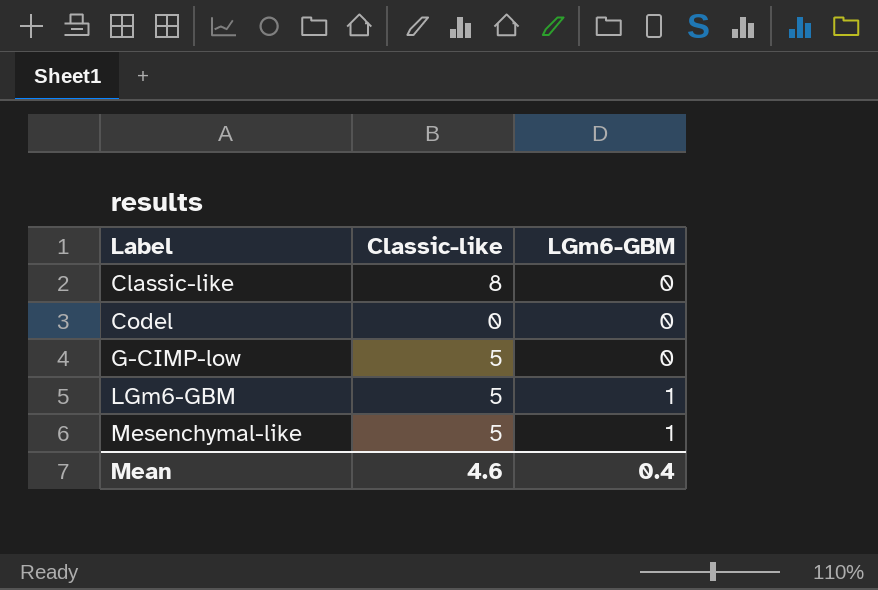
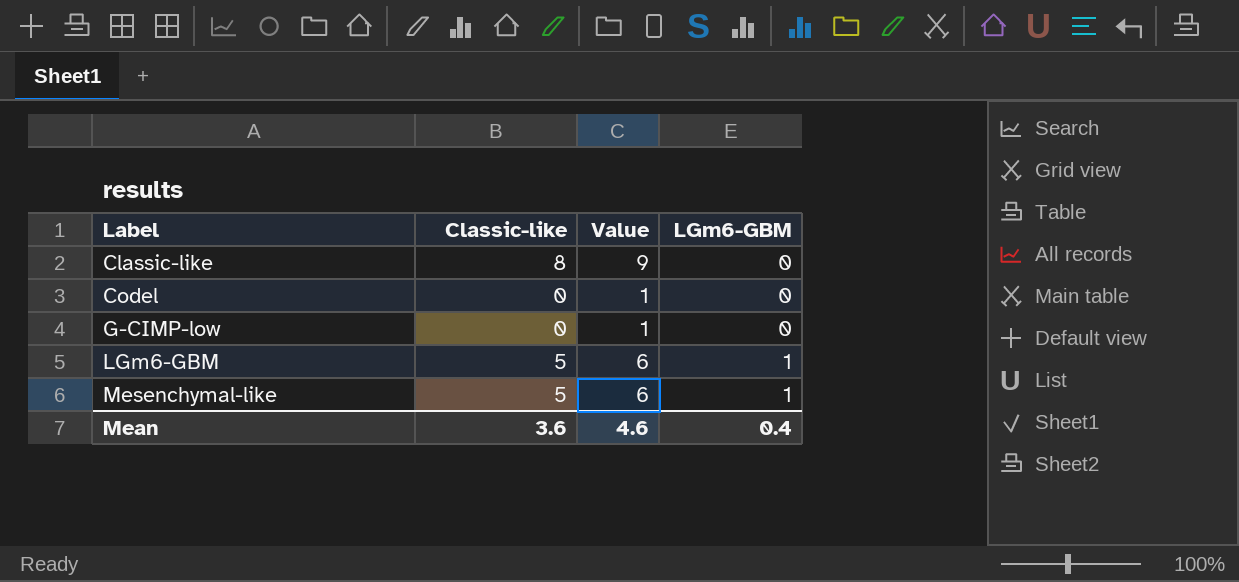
column Value | formula: none -> [Classic-like] + 1
G-CIMP-low | Classic-like: 5 -> 0
Mean | Classic-like: 4.6 -> 3.6

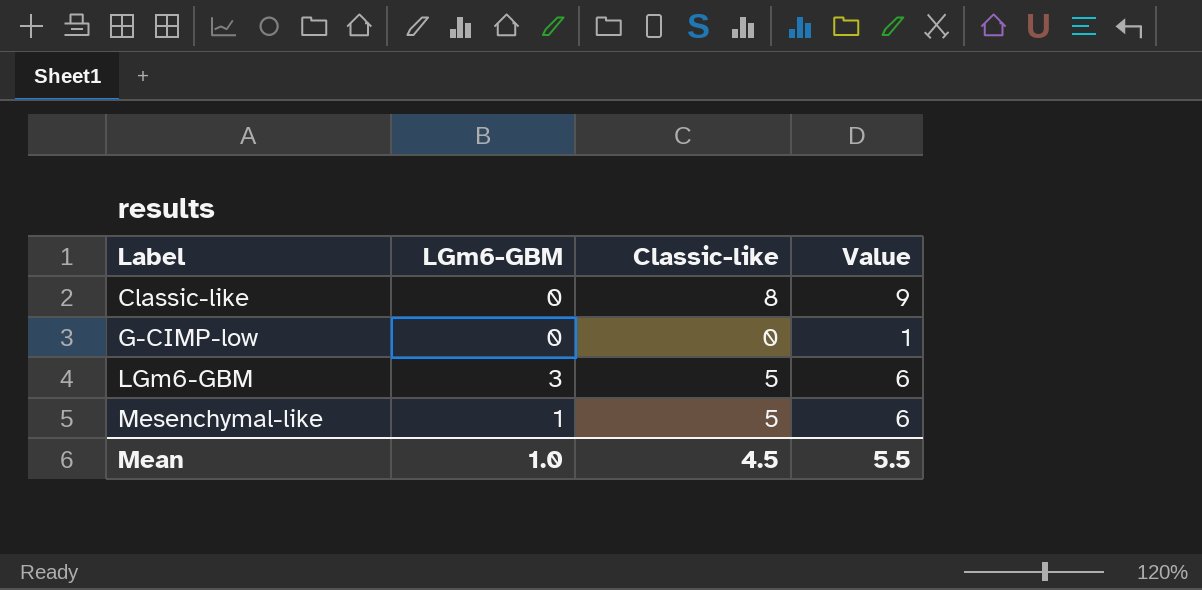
column LGm6-GBM | position: 4 -> 2
row Codel: 0 | 1 | 0 -> none
LGm6-GBM | LGm6-GBM: 1 -> 3
Mean | LGm6-GBM: 0.4 -> 1.0
Mean | Classic-like: 3.6 -> 4.5
Mean | Value: 4.6 -> 5.5

